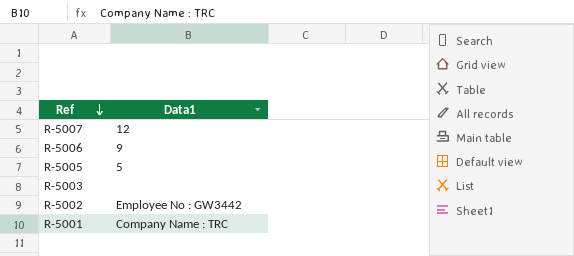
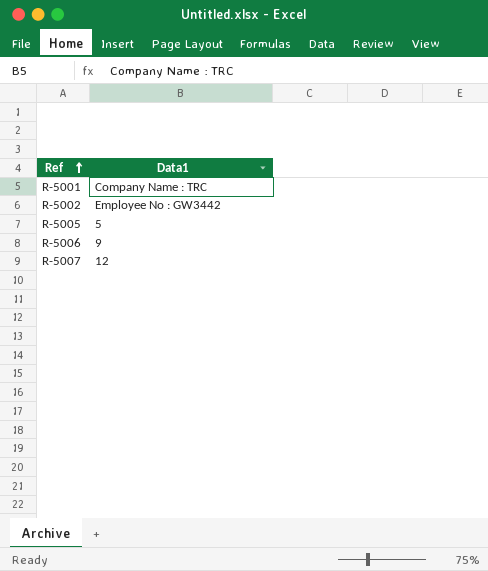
row order: Ref descending -> Ref ascending
row R-5003: none -> none

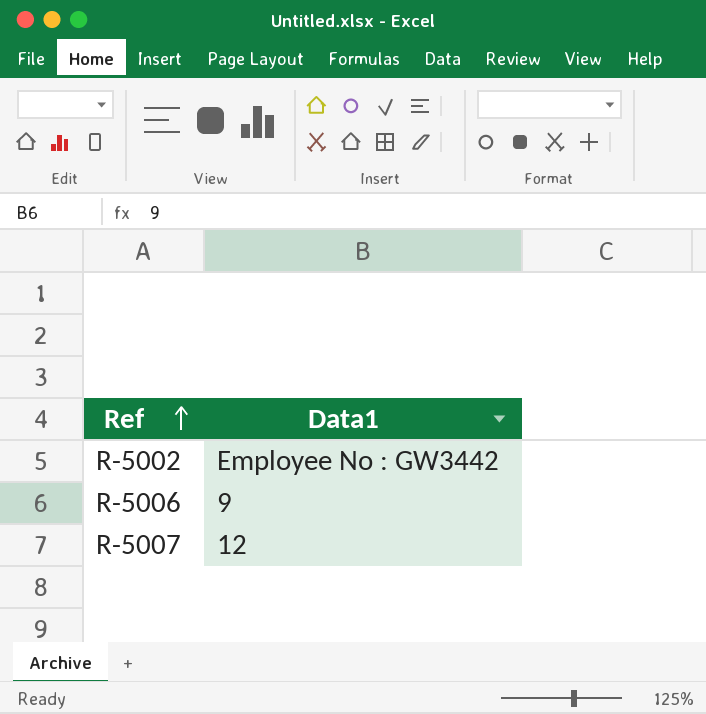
row R-5001: Company Name : TRC -> none
row R-5005: 5 -> none

